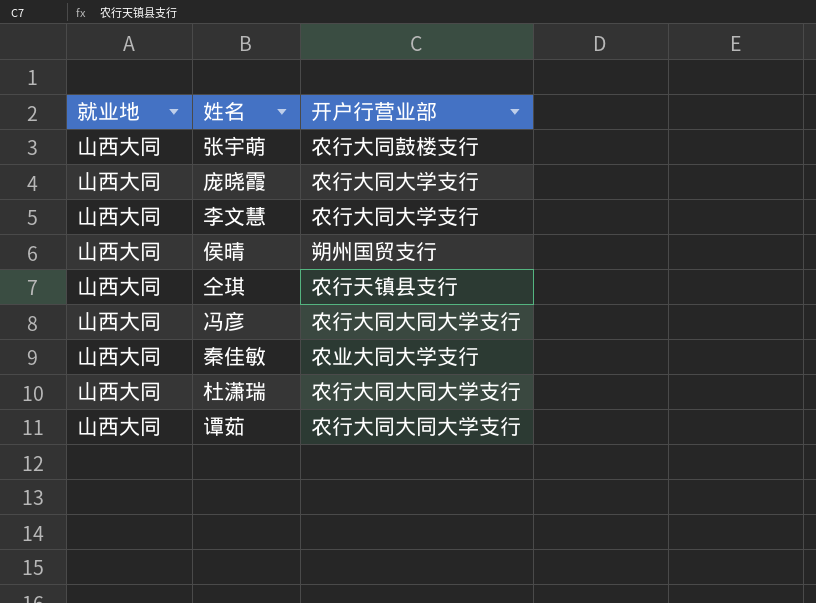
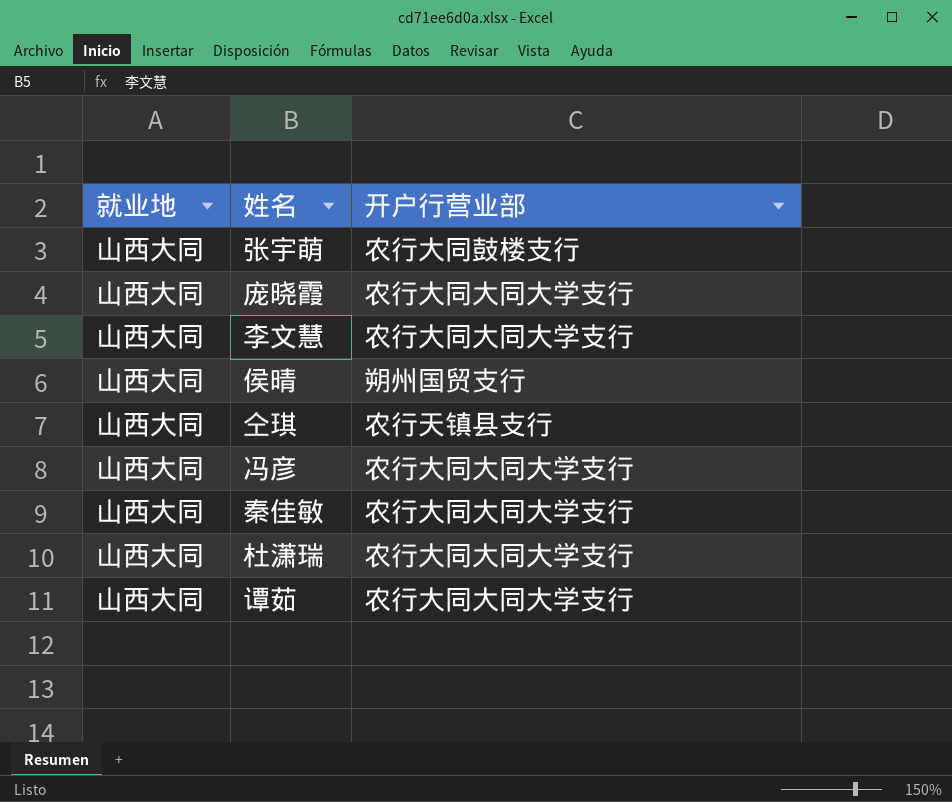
庞晓霞 | 开户行营业部: 农行大同大学支行 -> 农行大同大同大学支行
李文慧 | 开户行营业部: 农行大同大学支行 -> 农行大同大同大学支行
秦佳敏 | 开户行营业部: 农业大同大学支行 -> 农行大同大同大学支行

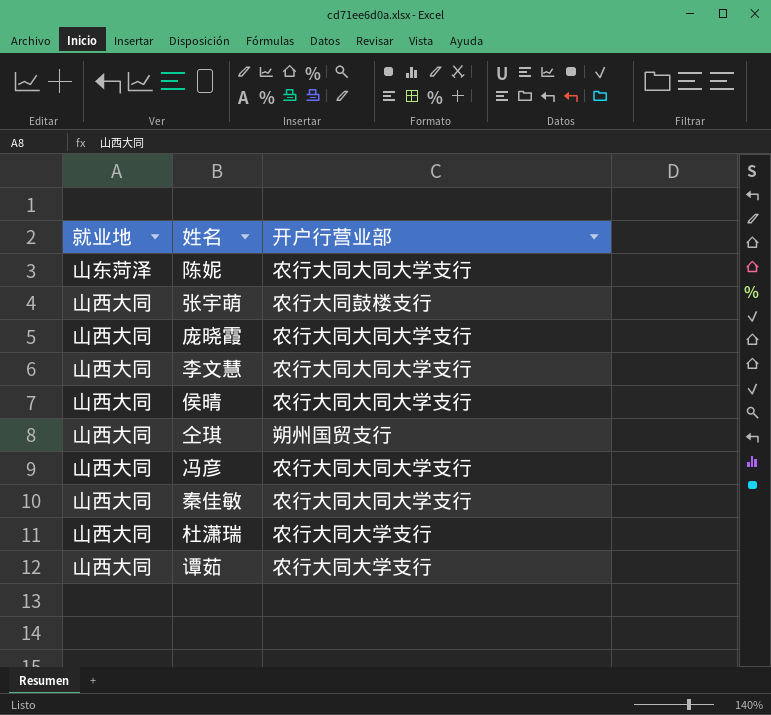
row 陈妮: none -> 山东菏泽 | 农行大同大同大学支行
侯晴 | 开户行营业部: 朔州国贸支行 -> 农行大同大同大学支行
仝琪 | 开户行营业部: 农行天镇县支行 -> 朔州国贸支行
杜潇瑞 | 开户行营业部: 农行大同大同大学支行 -> 农行大同大学支行
谭茹 | 开户行营业部: 农行大同大同大学支行 -> 农行大同大学支行

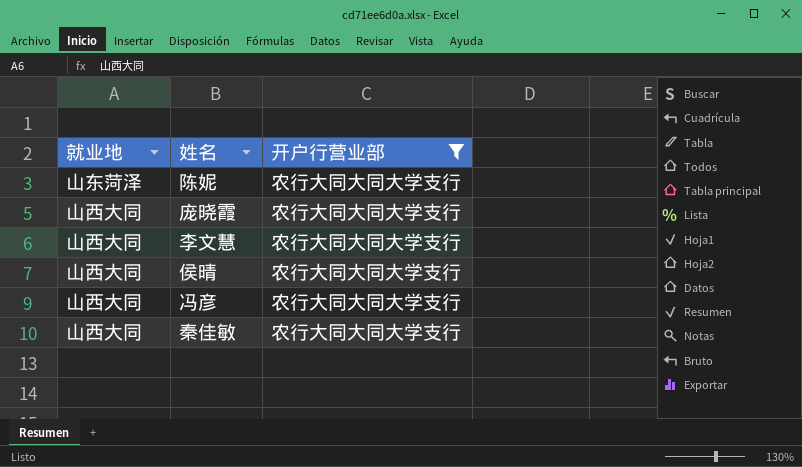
filter: none -> 开户行营业部 = 农行大同大同大学支行

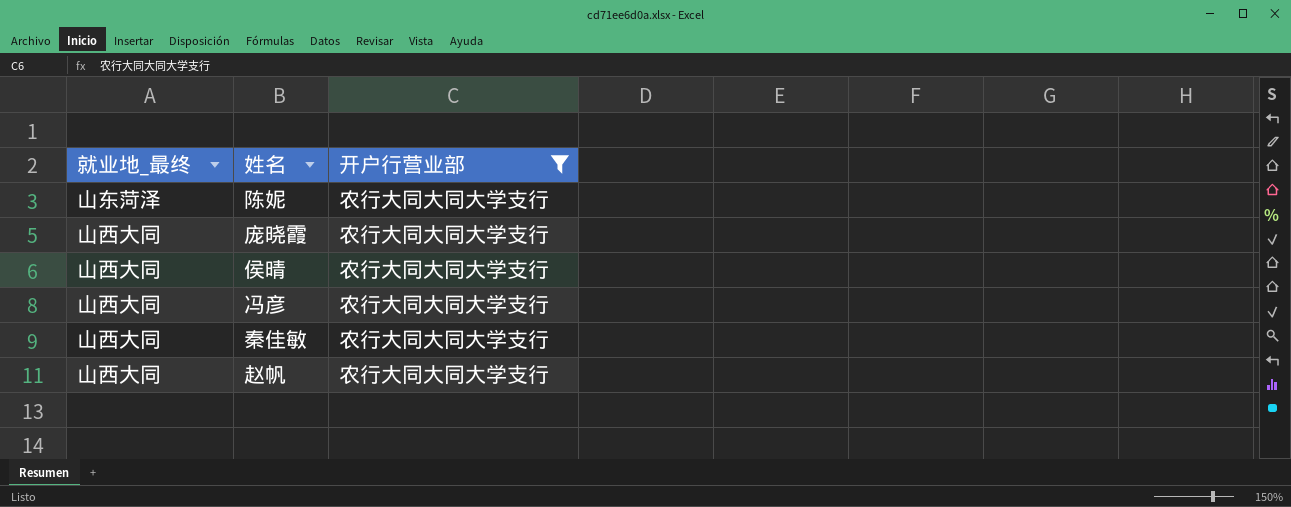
column name: 就业地 -> 就业地_最终
row 李文慧: 山西大同 | 农行大同大同大学支行 -> none
row 赵帆: none -> 山西大同 | 农行大同大同大学支行

